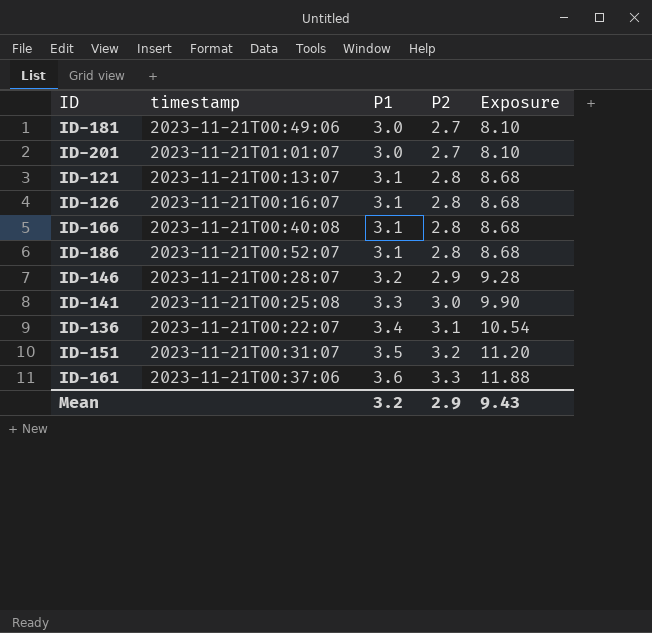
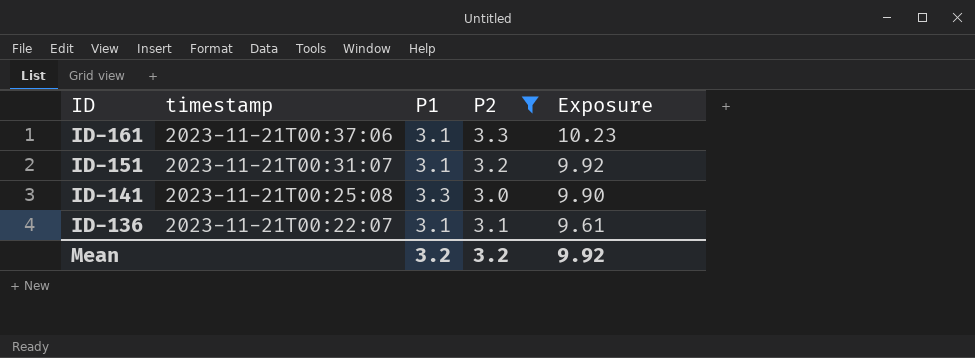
filter: none -> P2 >= 3.0
row order: P1 ascending -> ID descending
ID-161 | P1: 3.6 -> 3.1
ID-161 | Exposure: 11.88 -> 10.23
ID-151 | P1: 3.5 -> 3.1
ID-151 | Exposure: 11.20 -> 9.92
ID-136 | P1: 3.4 -> 3.1
ID-136 | Exposure: 10.54 -> 9.61
Mean | P2: 2.9 -> 3.2
Mean | Exposure: 9.43 -> 9.92

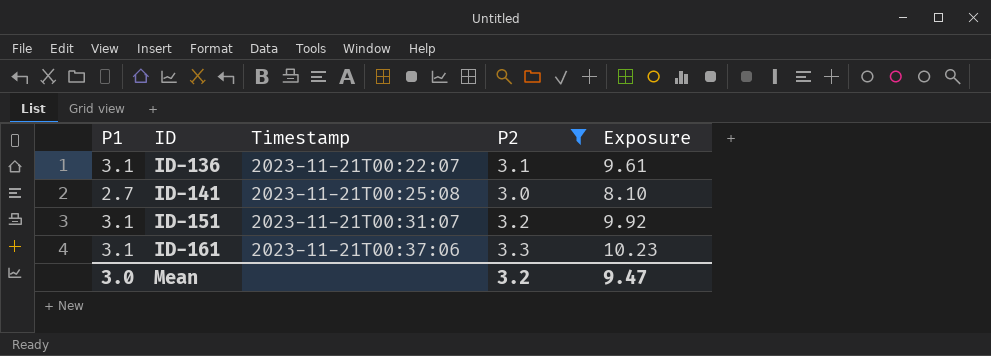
row order: ID descending -> ID ascending
column P1 | position: 3 -> 1
column name: timestamp -> Timestamp
ID-141 | P1: 3.3 -> 2.7
ID-141 | Exposure: 9.90 -> 8.10
Mean | P1: 3.2 -> 3.0
Mean | Exposure: 9.92 -> 9.47

